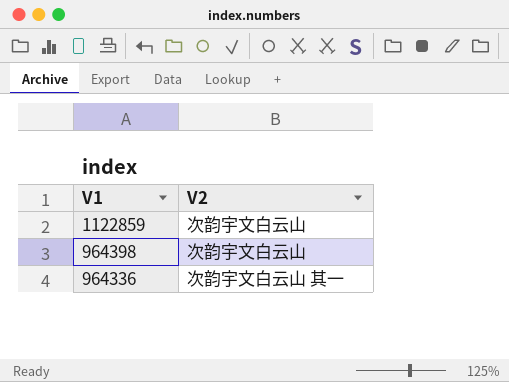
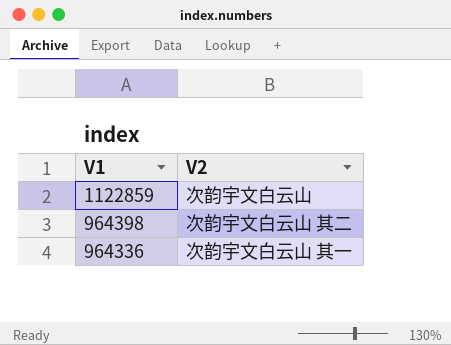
964398 | V2: 次韵宇文白云山 -> 次韵宇文白云山 其二

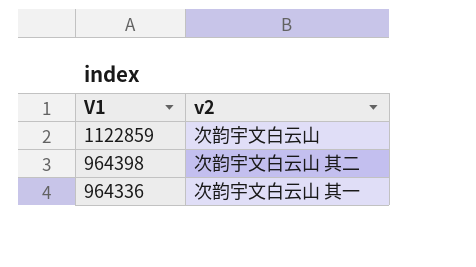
column name: V2 -> v2

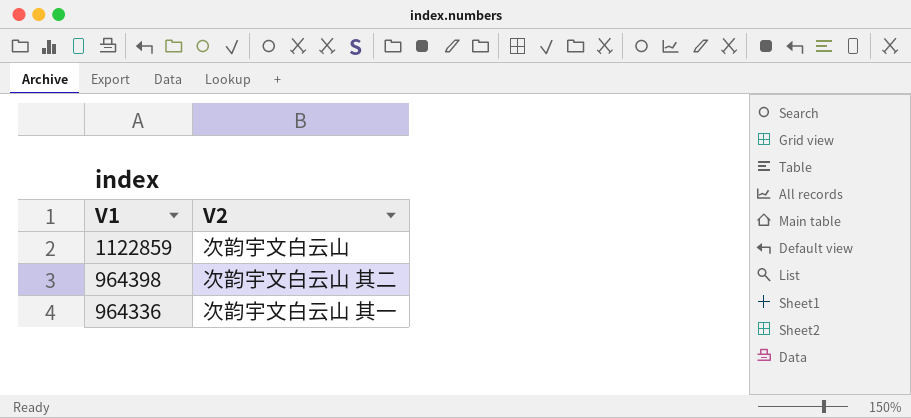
column name: v2 -> V2

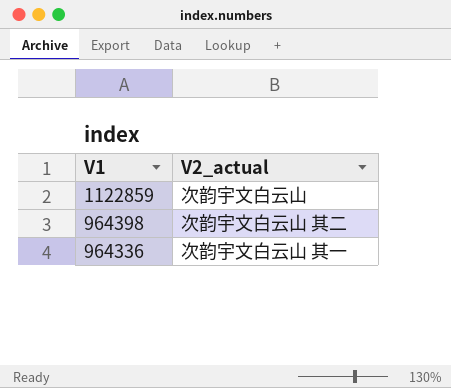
column name: V2 -> V2_actual

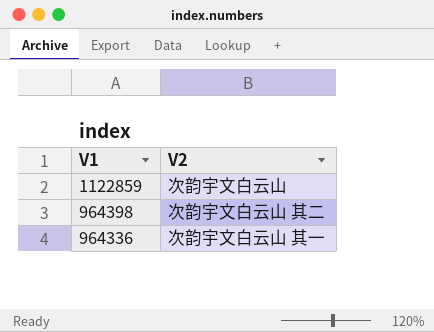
column name: V2_actual -> V2

